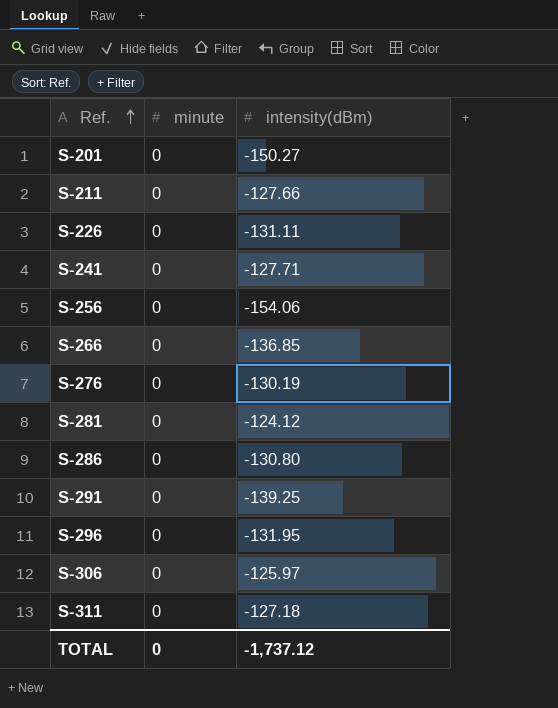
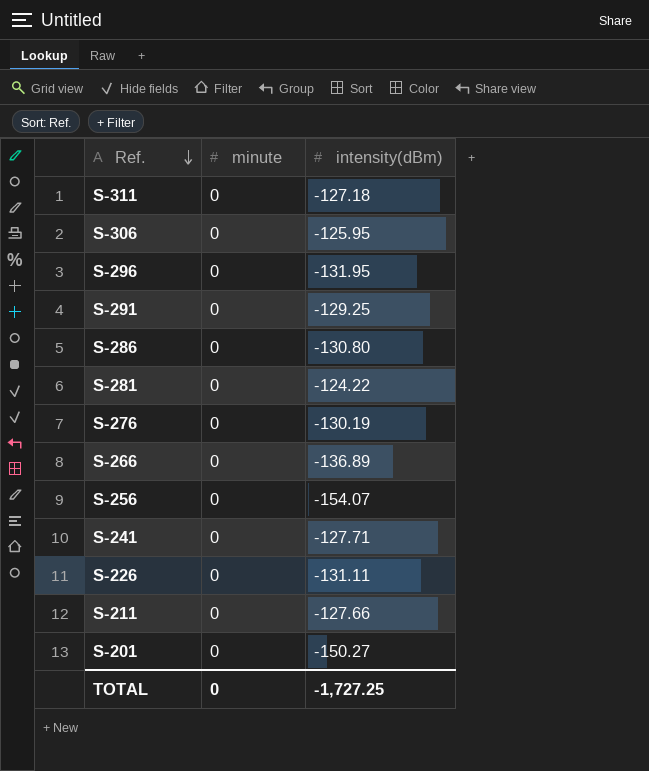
row order: Ref. ascending -> Ref. descending
S-306 | intensity(dBm): -125.97 -> -125.95
S-291 | intensity(dBm): -139.25 -> -129.25
S-281 | intensity(dBm): -124.12 -> -124.22
S-266 | intensity(dBm): -136.85 -> -136.89
S-256 | intensity(dBm): -154.06 -> -154.07
TOTAL | intensity(dBm): -1,737.12 -> -1,727.25

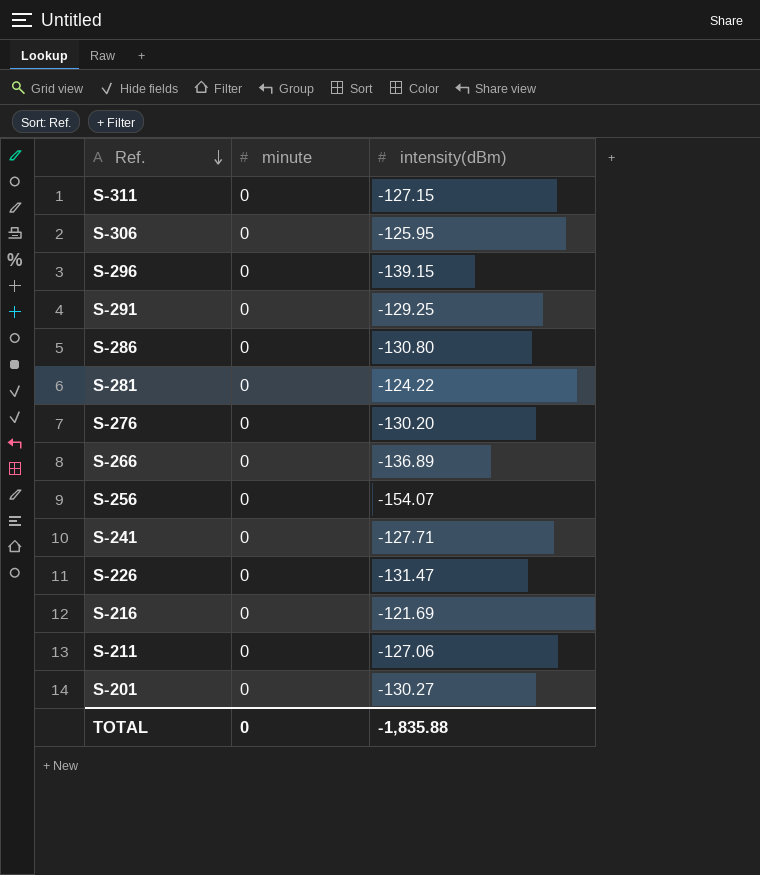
S-311 | intensity(dBm): -127.18 -> -127.15
S-296 | intensity(dBm): -131.95 -> -139.15
S-276 | intensity(dBm): -130.19 -> -130.20
S-226 | intensity(dBm): -131.11 -> -131.47
row S-216: none -> 0 | -121.69
S-211 | intensity(dBm): -127.66 -> -127.06
S-201 | intensity(dBm): -150.27 -> -130.27
TOTAL | intensity(dBm): -1,727.25 -> -1,835.88

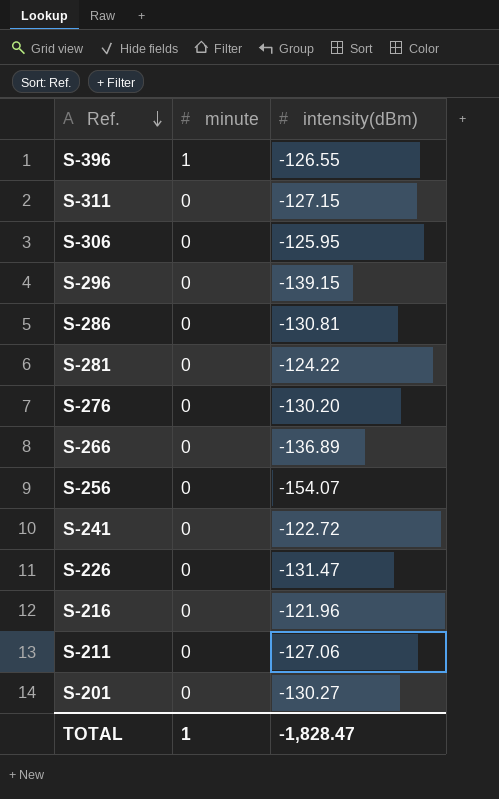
row S-291: 0 | -129.25 -> none
row S-396: none -> 1 | -126.55
S-286 | intensity(dBm): -130.80 -> -130.81
S-241 | intensity(dBm): -127.71 -> -122.72
S-216 | intensity(dBm): -121.69 -> -121.96
TOTAL | minute: 0 -> 1
TOTAL | intensity(dBm): -1,835.88 -> -1,828.47

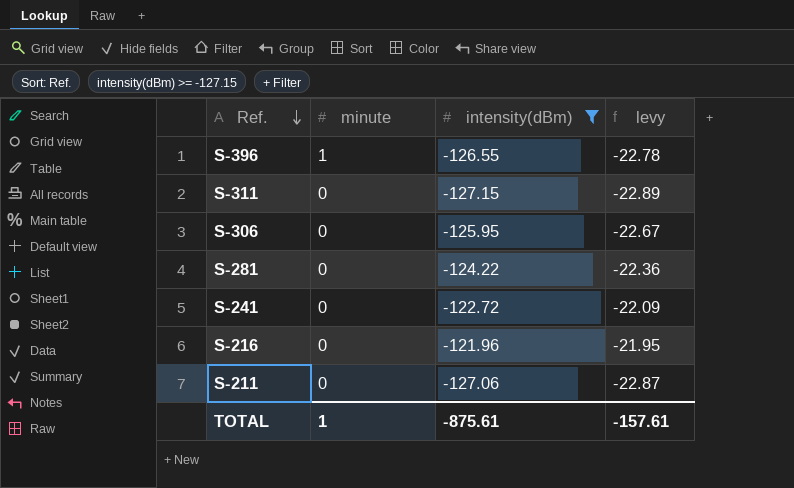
filter: none -> intensity(dBm) >= -127.15
column levy | formula: none -> [intensity(dBm)] * 0.18
TOTAL | intensity(dBm): -1,828.47 -> -875.61

